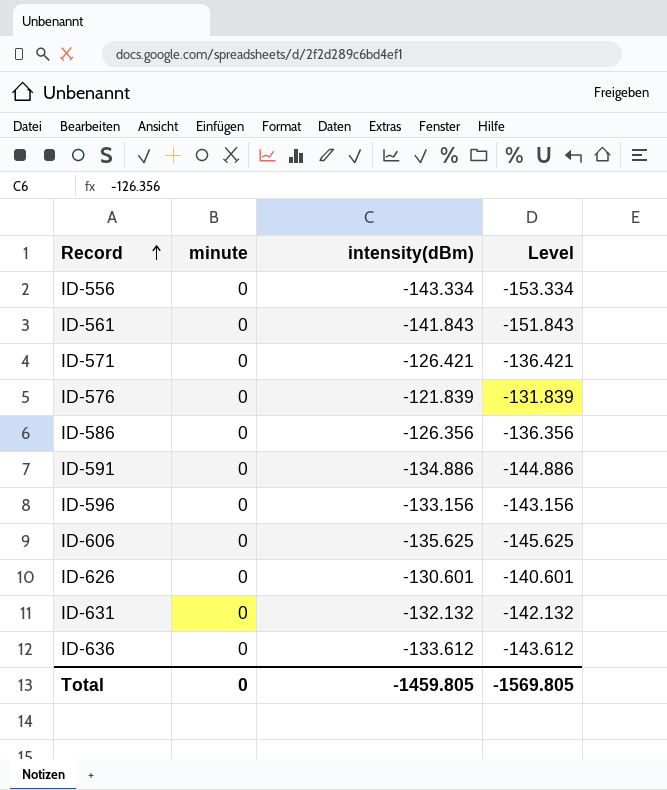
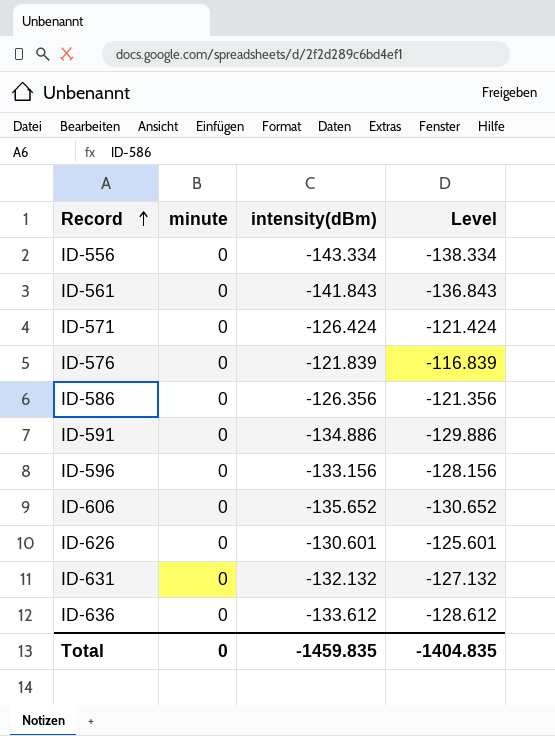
column Level | formula: [intensity(dBm)] - 10 -> [intensity(dBm)] + 5
ID-571 | intensity(dBm): -126.421 -> -126.424
ID-606 | intensity(dBm): -135.625 -> -135.652
Total | intensity(dBm): -1459.805 -> -1459.835
Total | Level: -1569.805 -> -1404.835

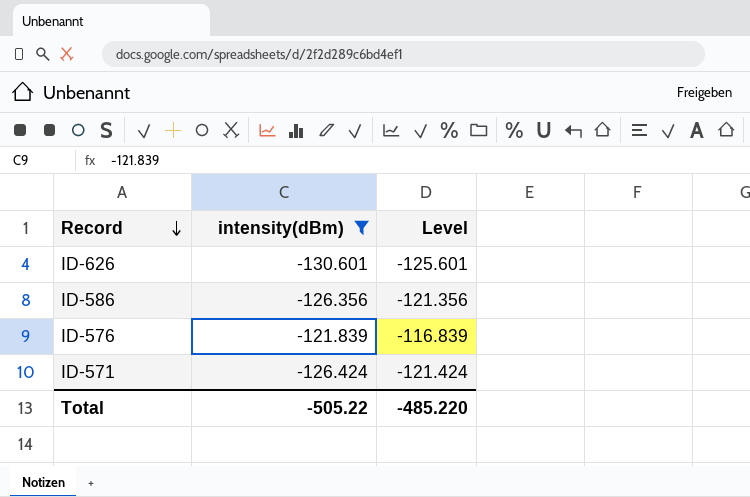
filter: none -> intensity(dBm) >= -130.601
row order: Record ascending -> Record descending
column minute | position: 2 -> none
Total | intensity(dBm): -1459.835 -> -505.22
Total | Level: -1404.835 -> -485.220

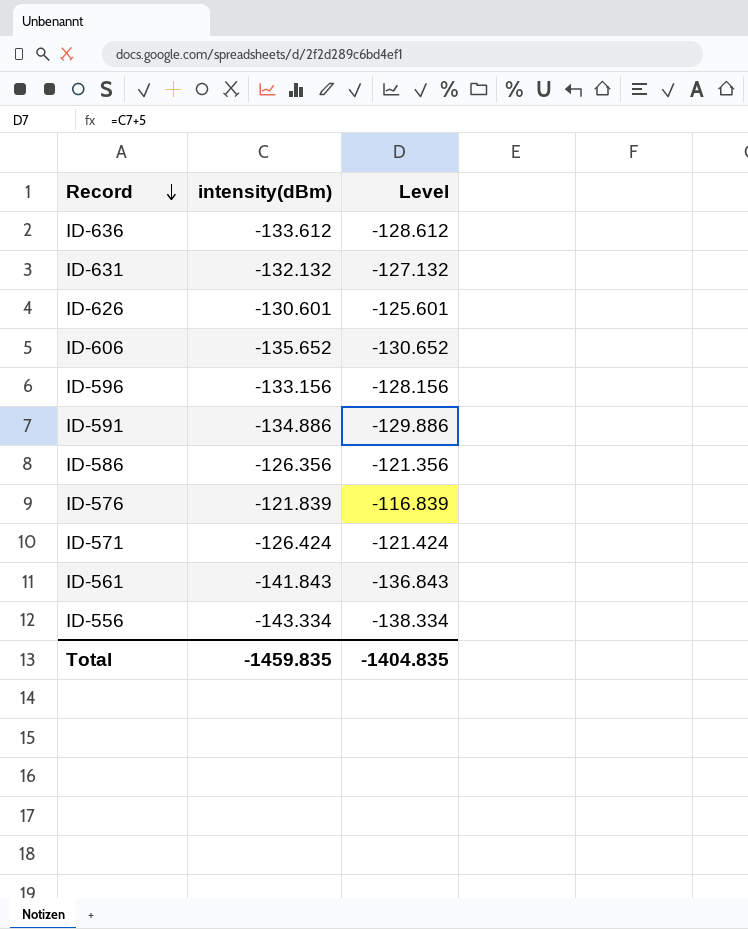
filter: intensity(dBm) >= -130.601 -> none
Total | intensity(dBm): -505.22 -> -1459.835
Total | Level: -485.220 -> -1404.835

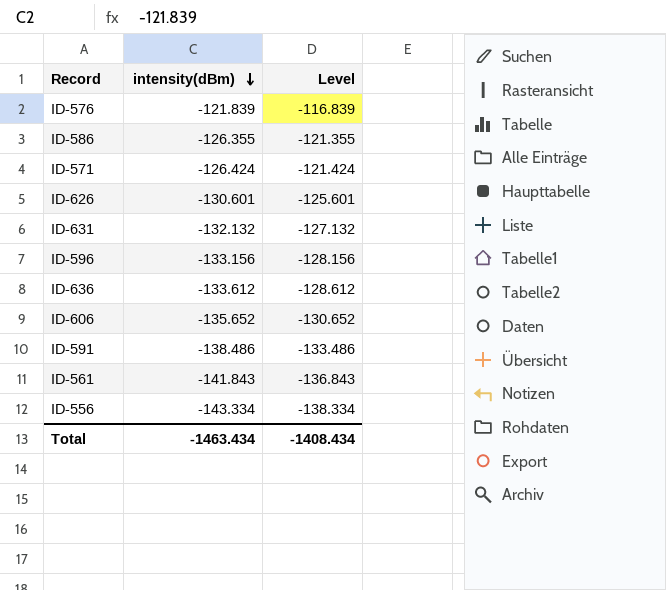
row order: Record descending -> intensity(dBm) descending
ID-586 | intensity(dBm): -126.356 -> -126.355
ID-586 | Level: -121.356 -> -121.355
ID-591 | intensity(dBm): -134.886 -> -138.486
ID-591 | Level: -129.886 -> -133.486
Total | intensity(dBm): -1459.835 -> -1463.434
Total | Level: -1404.835 -> -1408.434

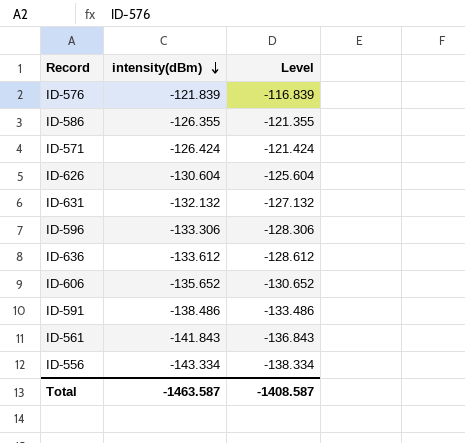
ID-626 | intensity(dBm): -130.601 -> -130.604
ID-626 | Level: -125.601 -> -125.604
ID-596 | intensity(dBm): -133.156 -> -133.306
ID-596 | Level: -128.156 -> -128.306
Total | intensity(dBm): -1463.434 -> -1463.587
Total | Level: -1408.434 -> -1408.587

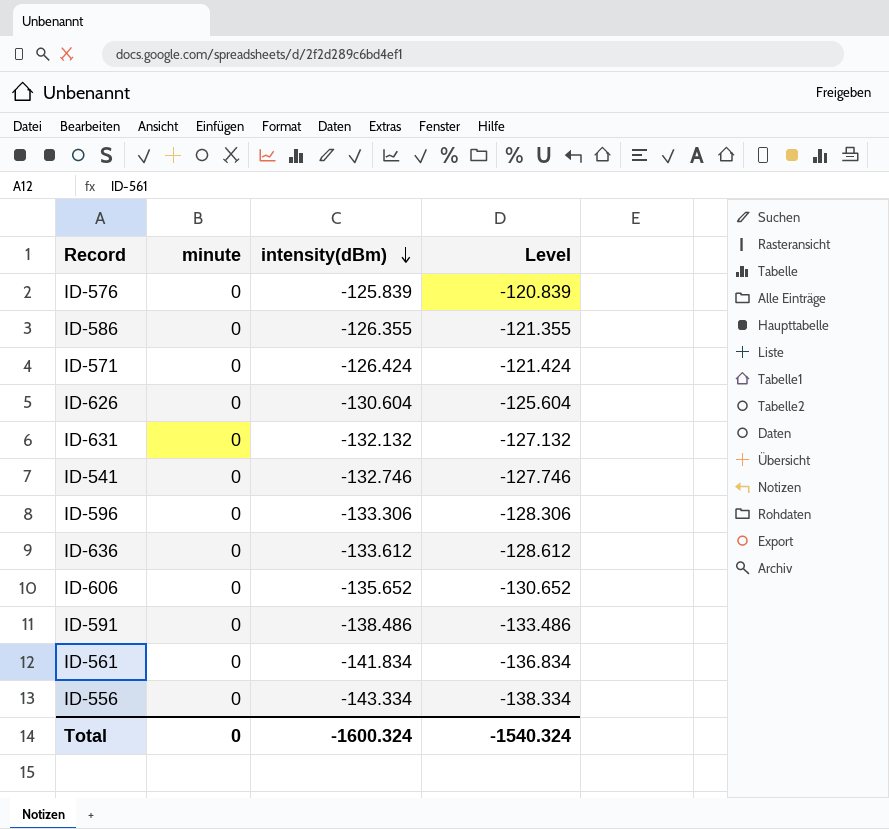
column minute | position: none -> 2
ID-576 | intensity(dBm): -121.839 -> -125.839
ID-576 | Level: -116.839 -> -120.839
row ID-541: none -> 0 | -132.746 | -127.746
ID-561 | intensity(dBm): -141.843 -> -141.834
ID-561 | Level: -136.843 -> -136.834
Total | intensity(dBm): -1463.587 -> -1600.324
Total | Level: -1408.587 -> -1540.324

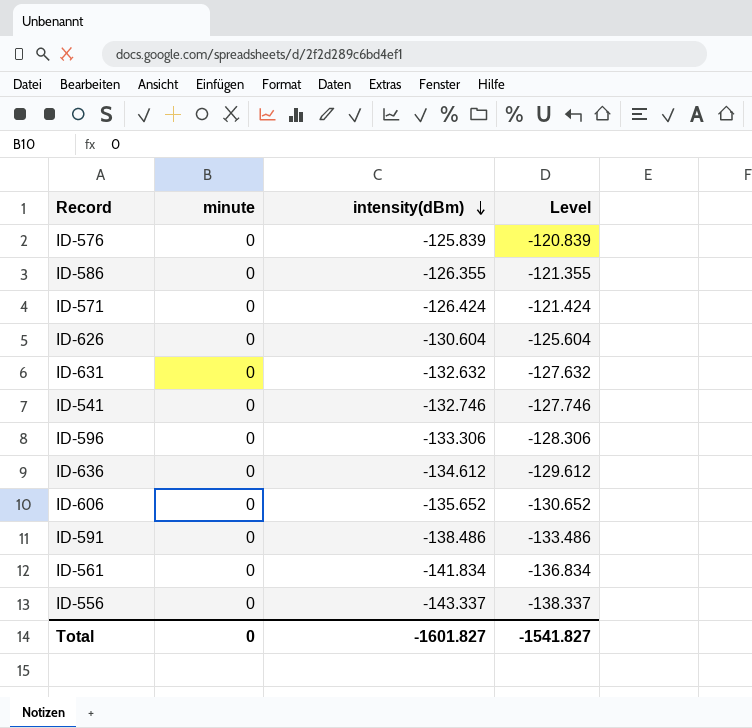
ID-631 | intensity(dBm): -132.132 -> -132.632
ID-631 | Level: -127.132 -> -127.632
ID-636 | intensity(dBm): -133.612 -> -134.612
ID-636 | Level: -128.612 -> -129.612
ID-556 | intensity(dBm): -143.334 -> -143.337
ID-556 | Level: -138.334 -> -138.337
Total | intensity(dBm): -1600.324 -> -1601.827
Total | Level: -1540.324 -> -1541.827

